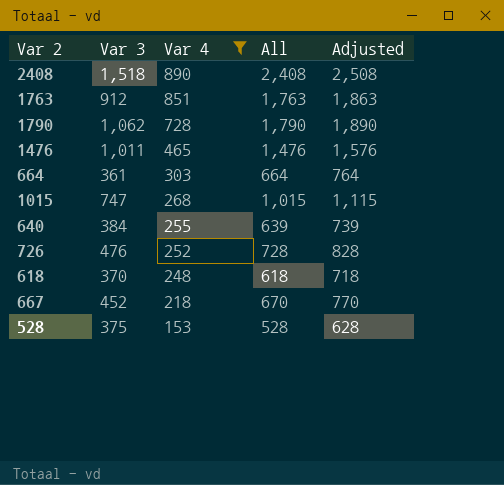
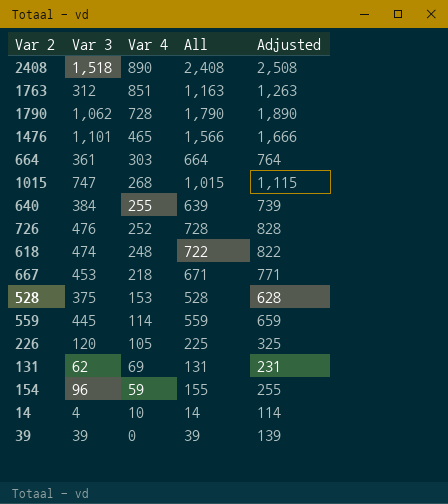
filter: Var 4 >= 153 -> none
1763 | Var 3: 912 -> 312
1763 | All: 1,763 -> 1,163
1763 | Adjusted: 1,863 -> 1,263
1476 | Var 3: 1,011 -> 1,101
1476 | All: 1,476 -> 1,566
1476 | Adjusted: 1,576 -> 1,666
618 | Var 3: 370 -> 474
618 | All: 618 -> 722
618 | Adjusted: 718 -> 822
667 | Var 3: 452 -> 453
667 | All: 670 -> 671
667 | Adjusted: 770 -> 771

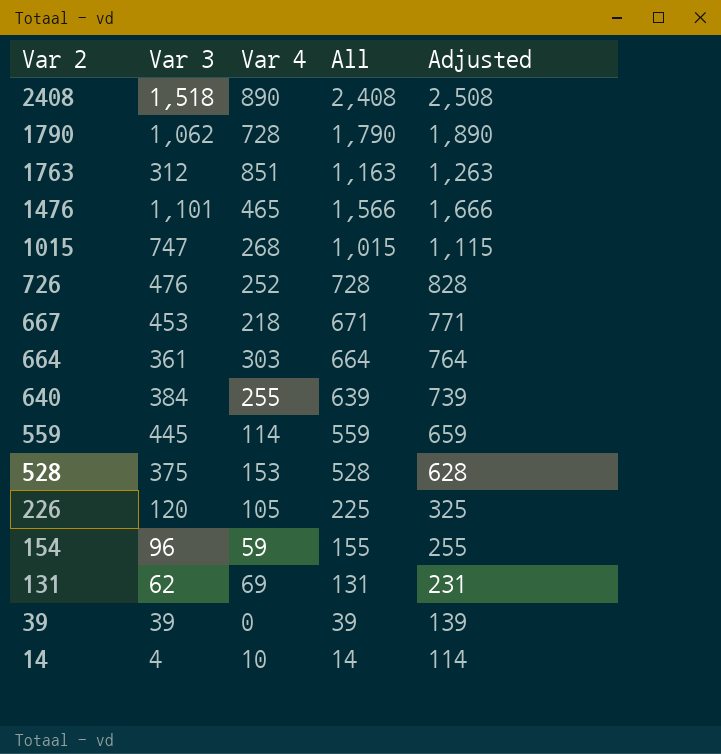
row order: Var 4 descending -> Var 2 descending
row 618: 474 | 248 | 722 | 822 -> none

